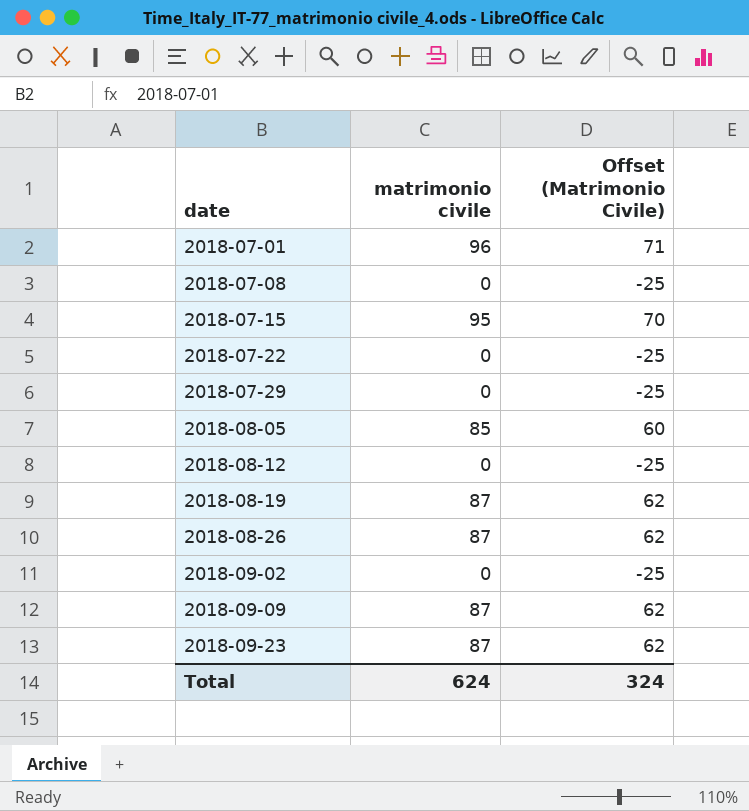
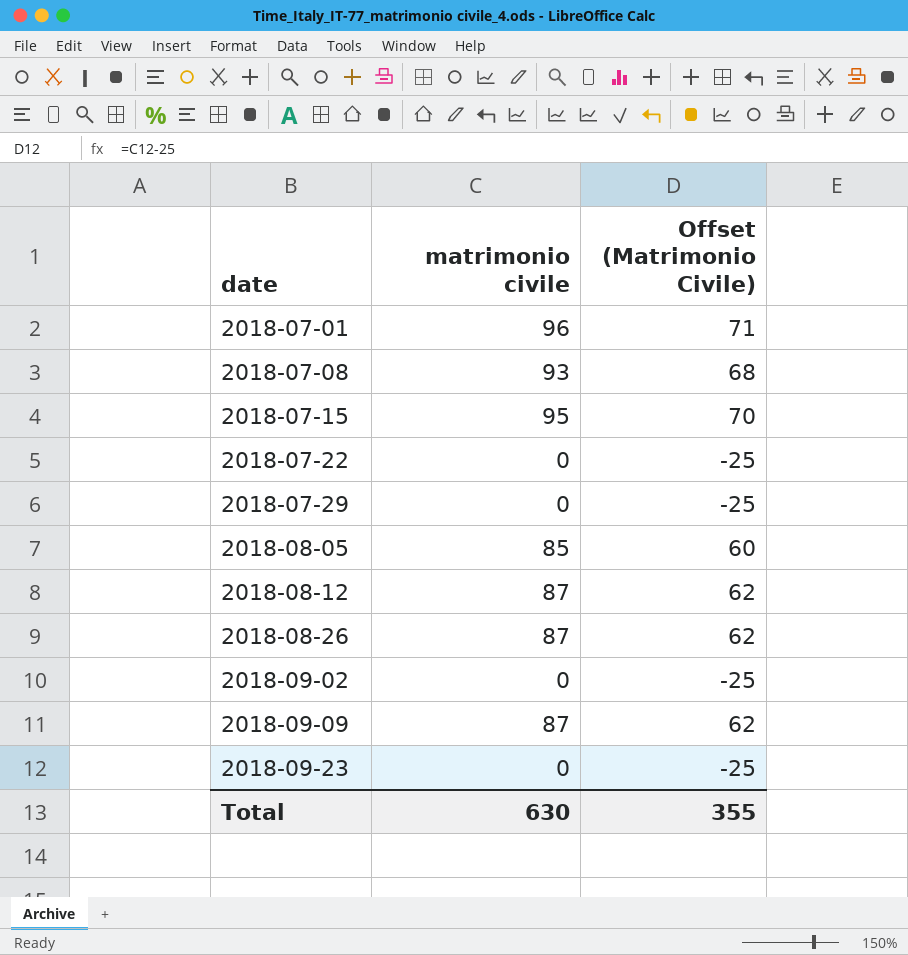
row 2018-08-19: 87 | 62 -> none
2018-07-08 | matrimonio civile: 0 -> 93
2018-07-08 | Offset (Matrimonio Civile): -25 -> 68
2018-08-12 | matrimonio civile: 0 -> 87
2018-08-12 | Offset (Matrimonio Civile): -25 -> 62
2018-09-23 | matrimonio civile: 87 -> 0
2018-09-23 | Offset (Matrimonio Civile): 62 -> -25
Total | matrimonio civile: 624 -> 630
Total | Offset (Matrimonio Civile): 324 -> 355

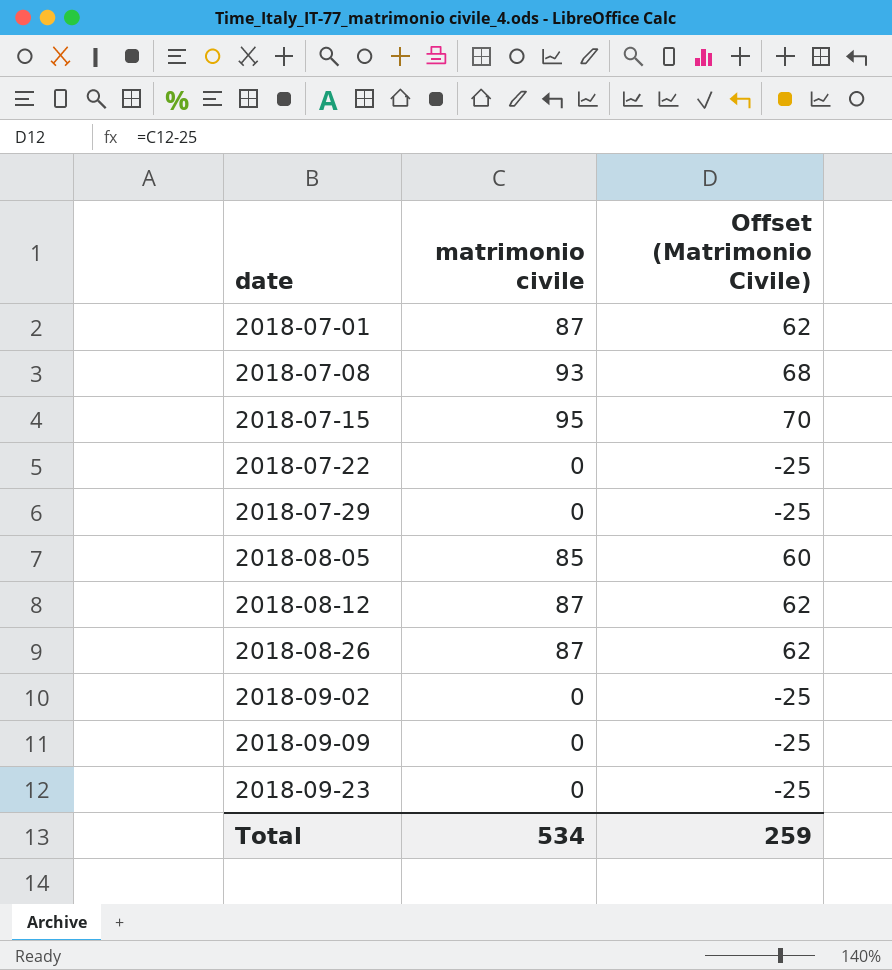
2018-07-01 | matrimonio civile: 96 -> 87
2018-07-01 | Offset (Matrimonio Civile): 71 -> 62
2018-09-09 | matrimonio civile: 87 -> 0
2018-09-09 | Offset (Matrimonio Civile): 62 -> -25
Total | matrimonio civile: 630 -> 534
Total | Offset (Matrimonio Civile): 355 -> 259

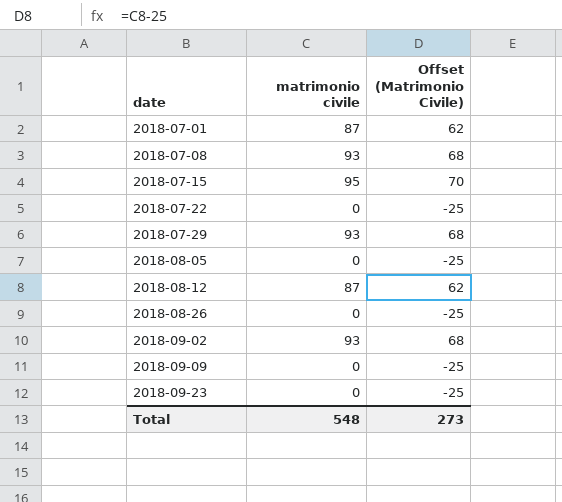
2018-07-29 | matrimonio civile: 0 -> 93
2018-07-29 | Offset (Matrimonio Civile): -25 -> 68
2018-08-05 | matrimonio civile: 85 -> 0
2018-08-05 | Offset (Matrimonio Civile): 60 -> -25
2018-08-26 | matrimonio civile: 87 -> 0
2018-08-26 | Offset (Matrimonio Civile): 62 -> -25
2018-09-02 | matrimonio civile: 0 -> 93
2018-09-02 | Offset (Matrimonio Civile): -25 -> 68
Total | matrimonio civile: 534 -> 548
Total | Offset (Matrimonio Civile): 259 -> 273

